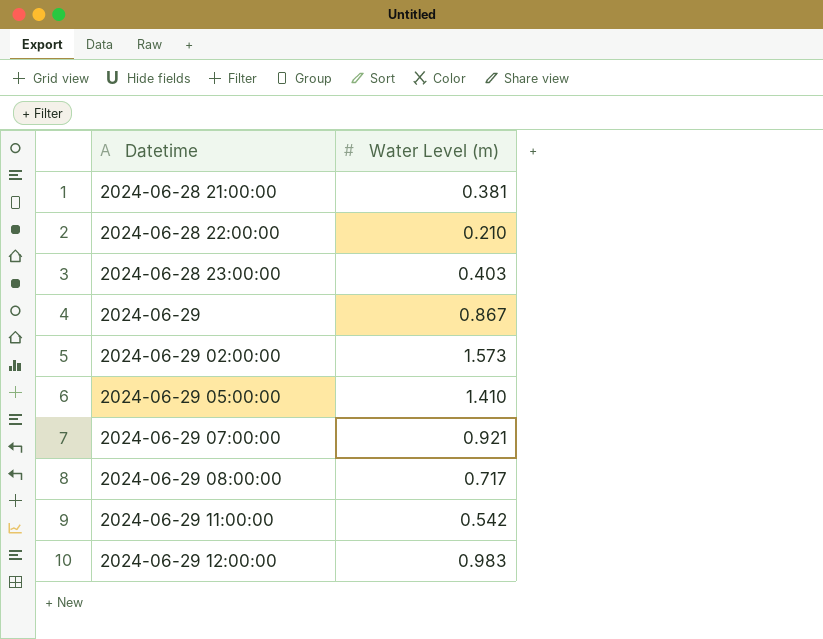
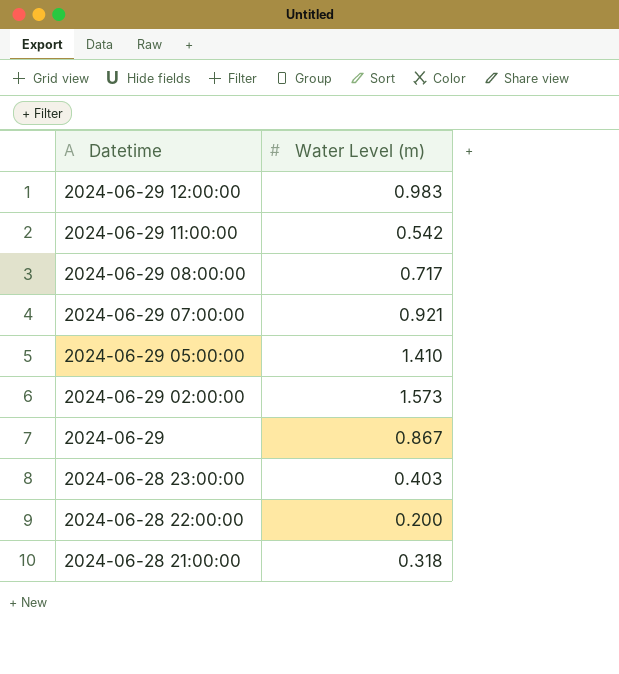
row order: Datetime ascending -> Datetime descending
2024-06-28 22:00:00 | Water Level (m): 0.210 -> 0.200
2024-06-28 21:00:00 | Water Level (m): 0.381 -> 0.318

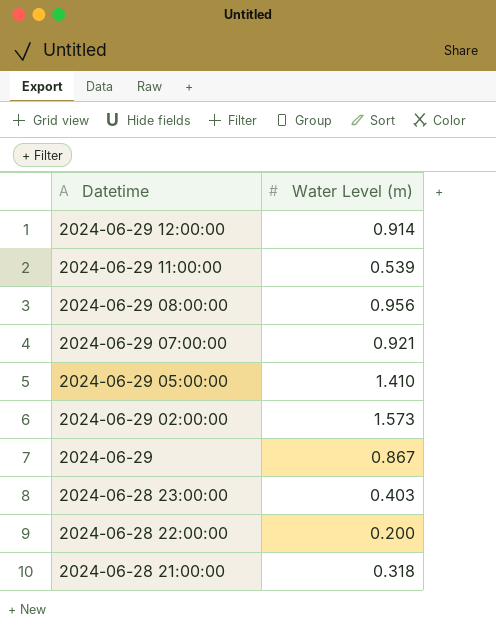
2024-06-29 12:00:00 | Water Level (m): 0.983 -> 0.914
2024-06-29 11:00:00 | Water Level (m): 0.542 -> 0.539
2024-06-29 08:00:00 | Water Level (m): 0.717 -> 0.956

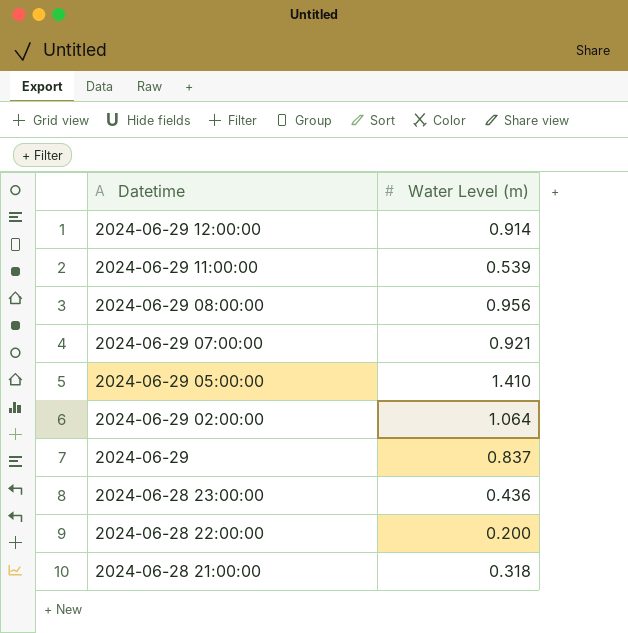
2024-06-29 02:00:00 | Water Level (m): 1.573 -> 1.064
2024-06-29 | Water Level (m): 0.867 -> 0.837
2024-06-28 23:00:00 | Water Level (m): 0.403 -> 0.436

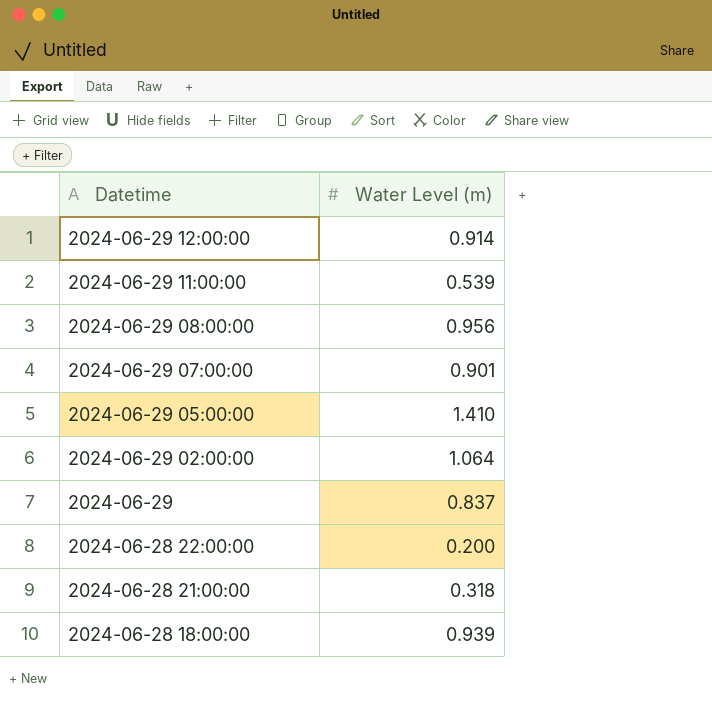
row 2024-06-28 23:00:00: 0.436 -> none
2024-06-29 07:00:00 | Water Level (m): 0.921 -> 0.901
row 2024-06-28 18:00:00: none -> 0.939

